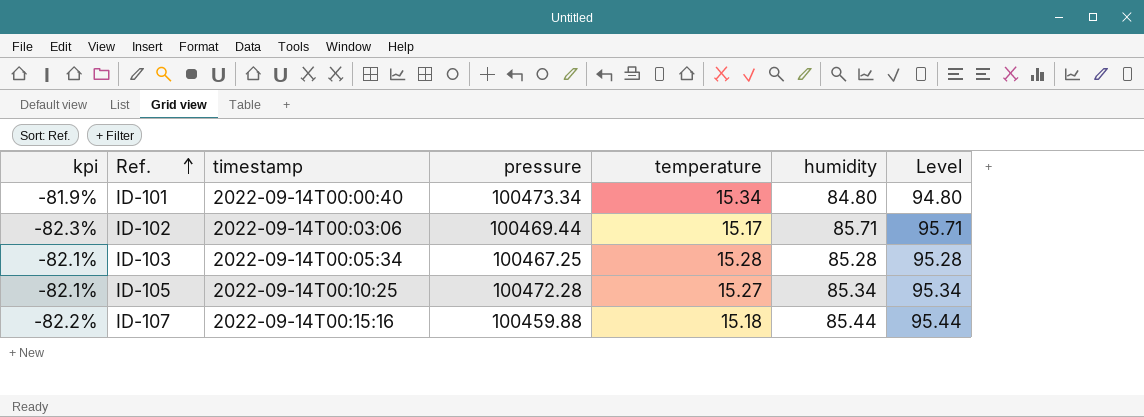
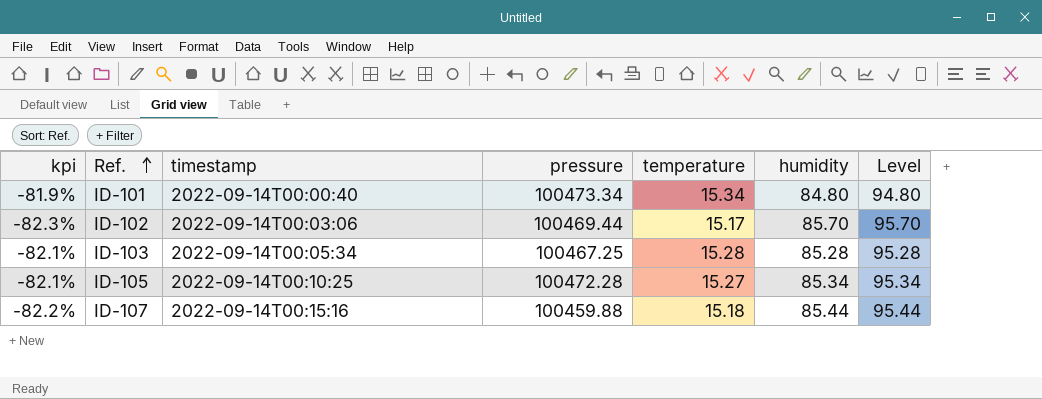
ID-102 | humidity: 85.71 -> 85.70
ID-102 | Level: 95.71 -> 95.70

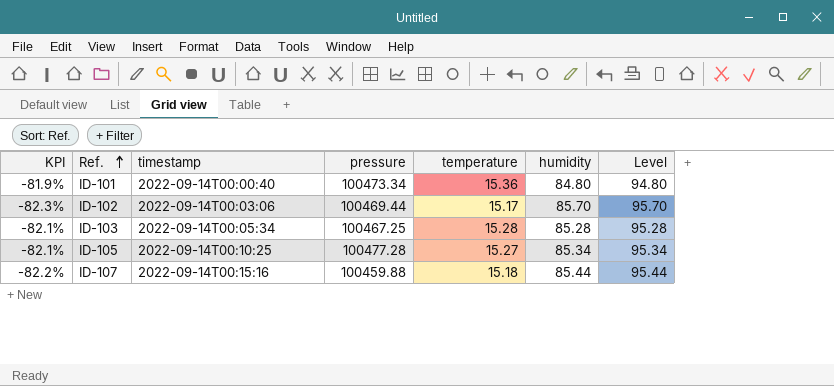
column name: kpi -> KPI
ID-101 | temperature: 15.34 -> 15.36
ID-105 | pressure: 100472.28 -> 100477.28

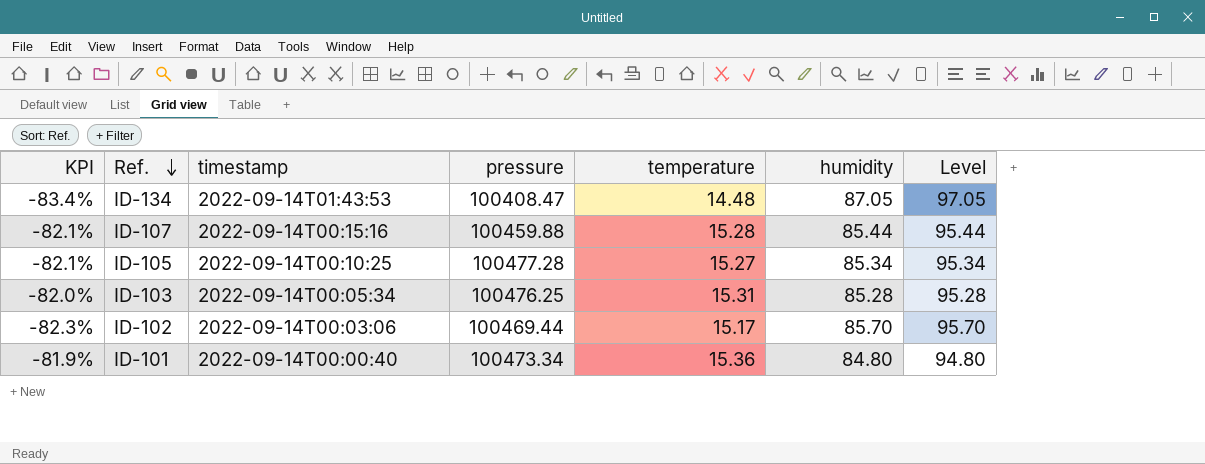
row order: Ref. ascending -> Ref. descending
row ID-134: none -> -83.4% | 2022-09-14T01:43:53 | 100408.47 | 14.48 | 87.05 | 97.05
ID-107 | KPI: -82.2% -> -82.1%
ID-107 | temperature: 15.18 -> 15.28
ID-103 | KPI: -82.1% -> -82.0%
ID-103 | pressure: 100467.25 -> 100476.25
ID-103 | temperature: 15.28 -> 15.31

